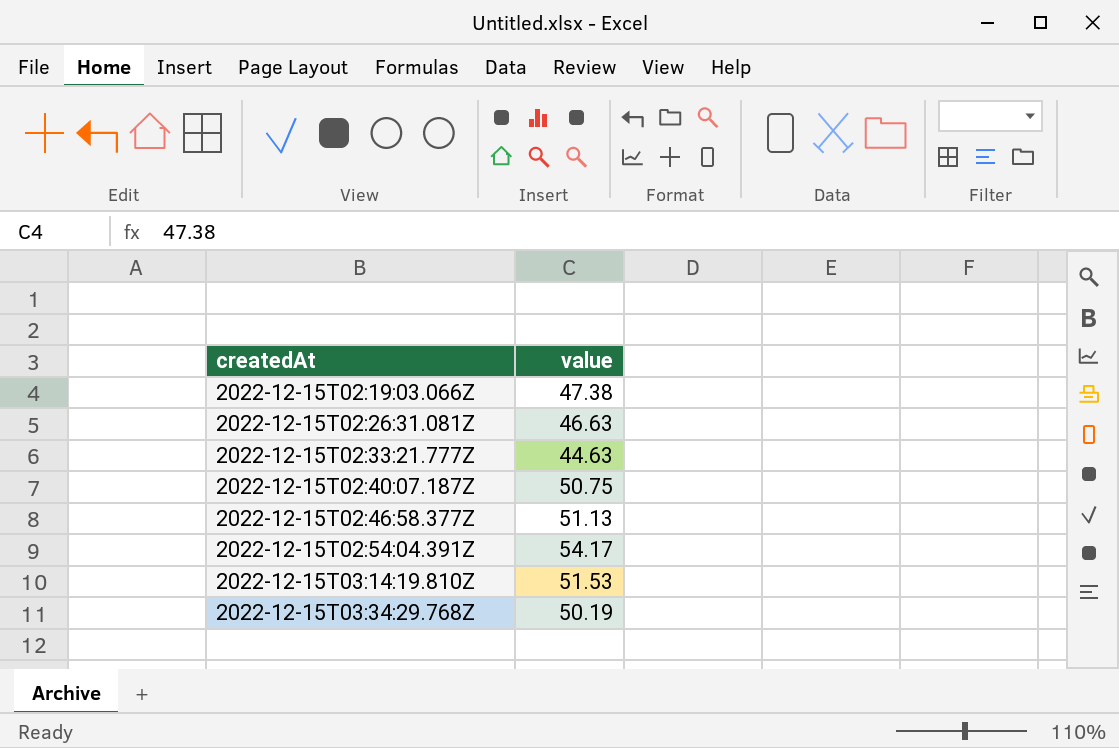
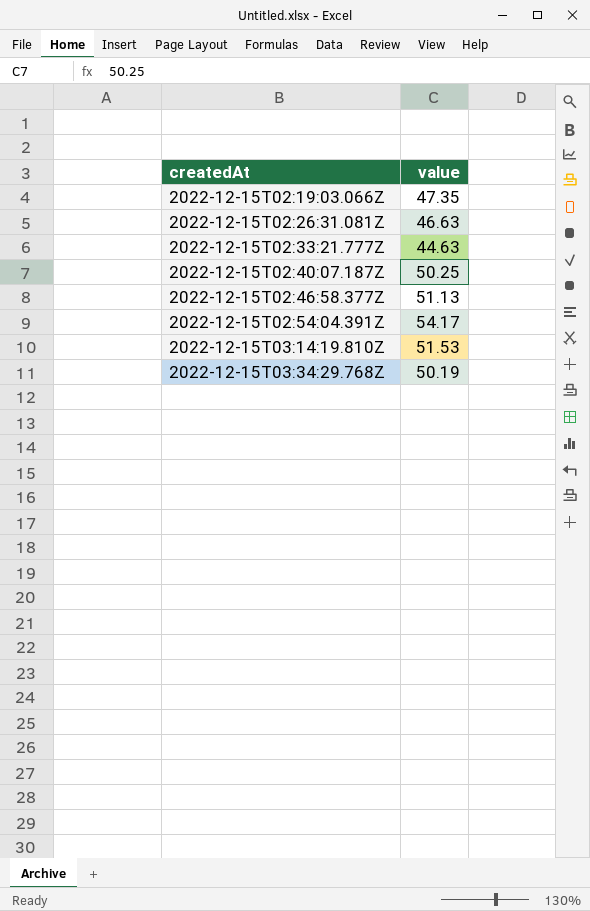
2022-12-15T02:19:03.066Z | value: 47.38 -> 47.35
2022-12-15T02:40:07.187Z | value: 50.75 -> 50.25

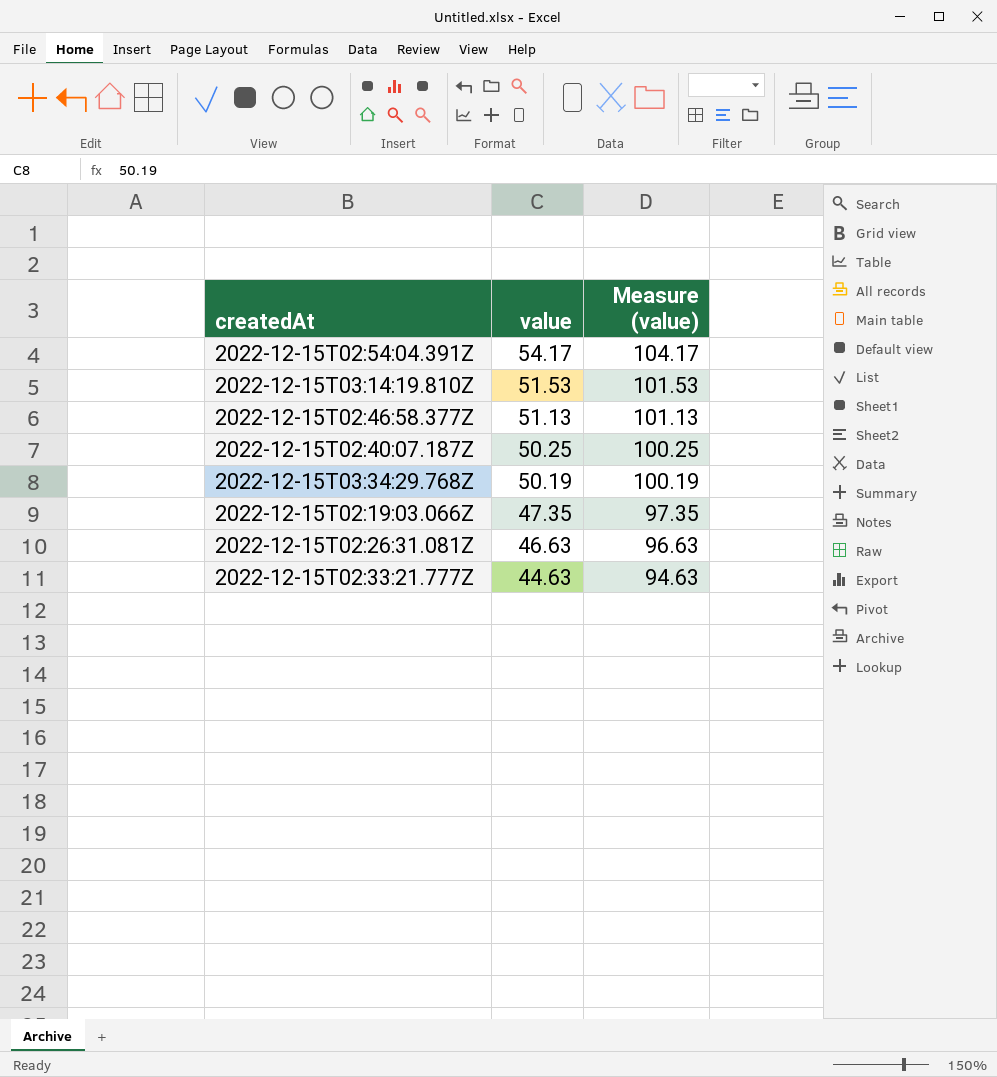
row order: createdAt ascending -> value descending
column Measure (value) | formula: none -> [value] + 50

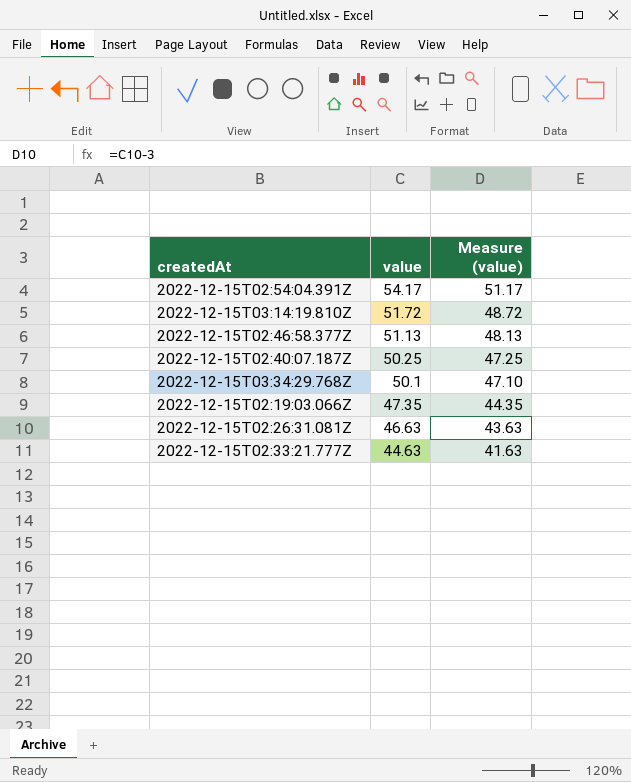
column Measure (value) | formula: [value] + 50 -> [value] - 3
2022-12-15T03:14:19.810Z | value: 51.53 -> 51.72
2022-12-15T03:34:29.768Z | value: 50.19 -> 50.1

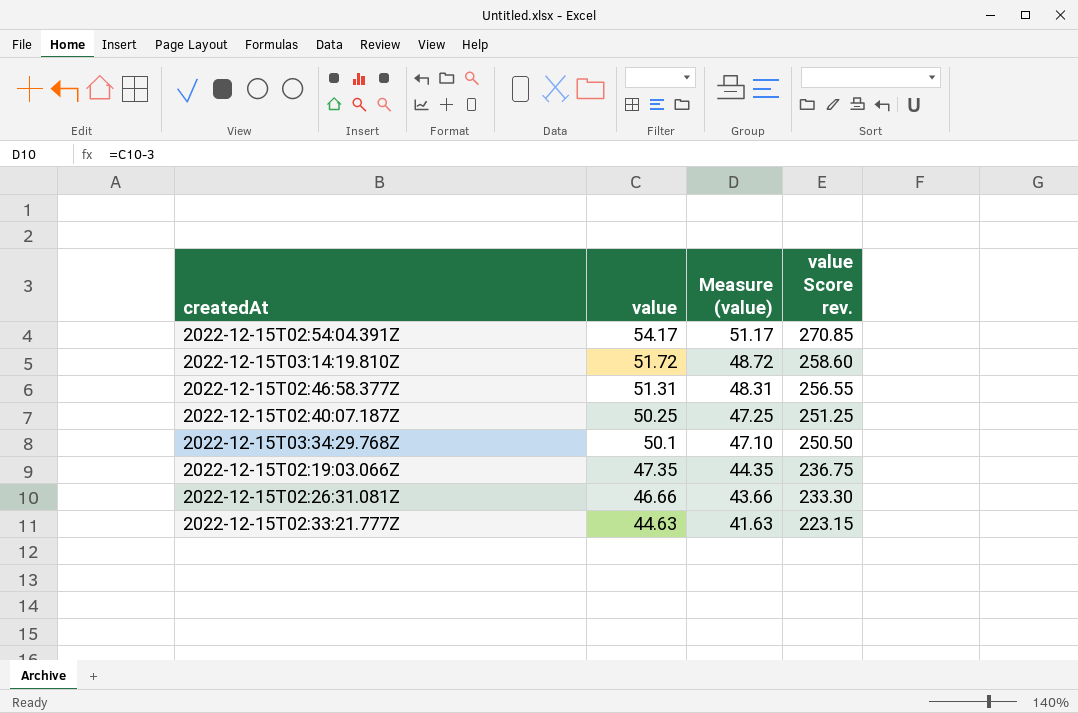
column value Score rev. | formula: none -> [value] * 5
2022-12-15T02:46:58.377Z | value: 51.13 -> 51.31
2022-12-15T02:46:58.377Z | Measure (value): 48.13 -> 48.31
2022-12-15T02:26:31.081Z | value: 46.63 -> 46.66
2022-12-15T02:26:31.081Z | Measure (value): 43.63 -> 43.66

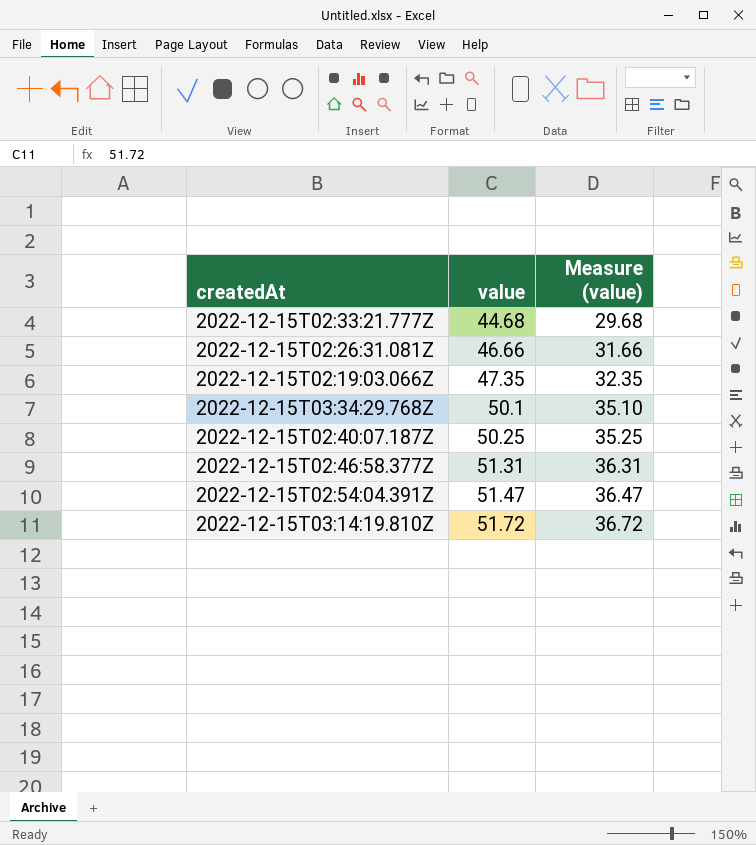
row order: value descending -> value ascending
column value Score rev. | formula: [value] * 5 -> none
column Measure (value) | formula: [value] - 3 -> [value] - 15
2022-12-15T02:33:21.777Z | value: 44.63 -> 44.68
2022-12-15T02:54:04.391Z | value: 54.17 -> 51.47

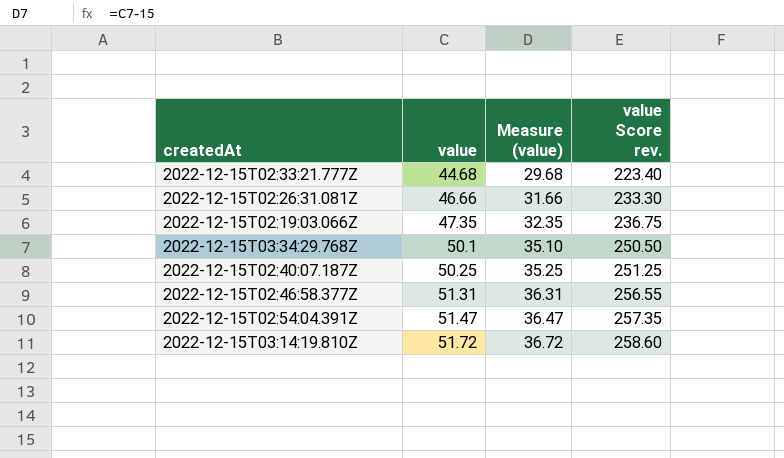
column value Score rev. | formula: none -> [value] * 5

